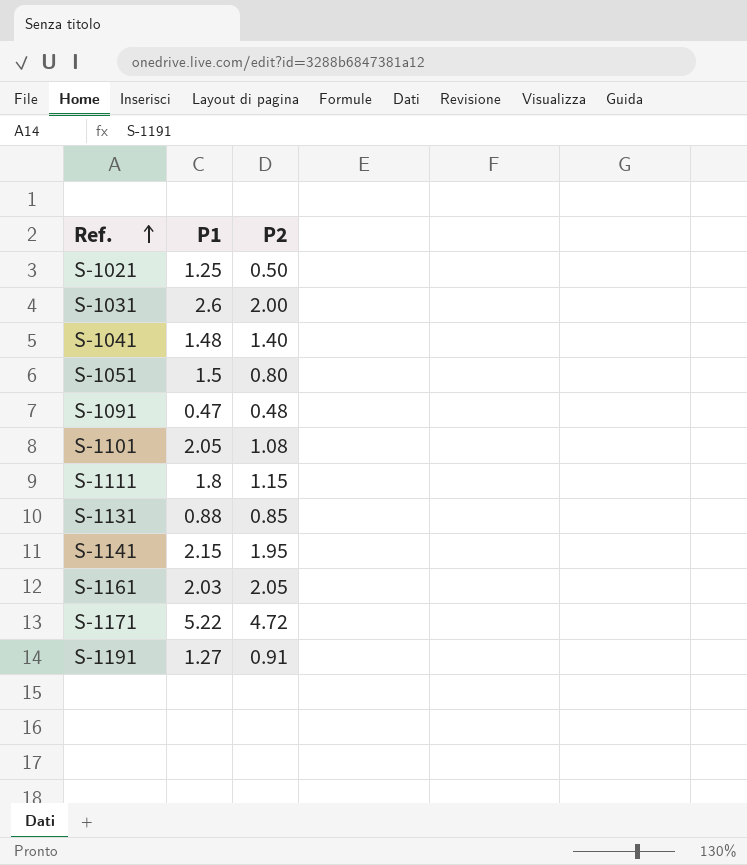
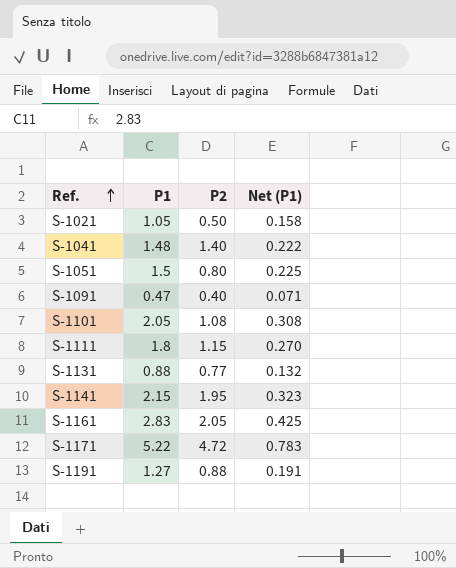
column Net (P1) | formula: none -> [P1] * 0.15
row S-1031: 2.6 | 2.00 -> none
S-1021 | P1: 1.25 -> 1.05
S-1091 | P2: 0.48 -> 0.40
S-1131 | P2: 0.85 -> 0.77
S-1161 | P1: 2.03 -> 2.83
S-1191 | P2: 0.91 -> 0.88

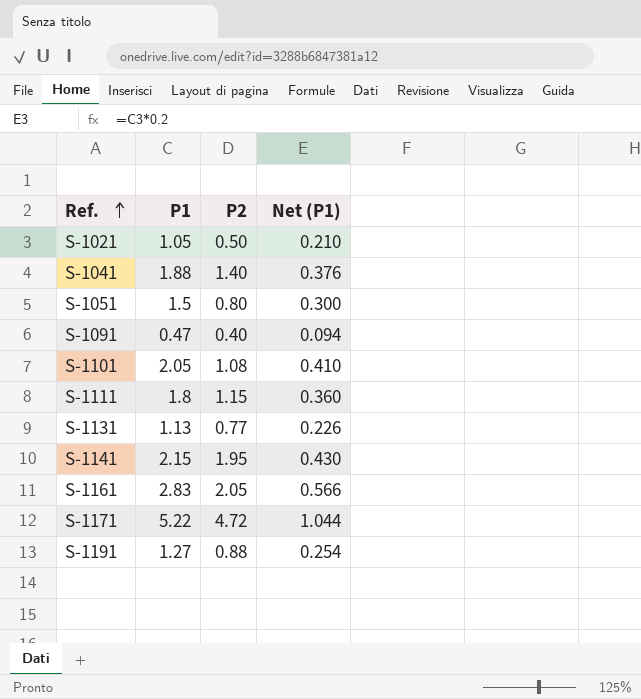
column Net (P1) | formula: [P1] * 0.15 -> [P1] * 0.2
S-1041 | P1: 1.48 -> 1.88
S-1131 | P1: 0.88 -> 1.13

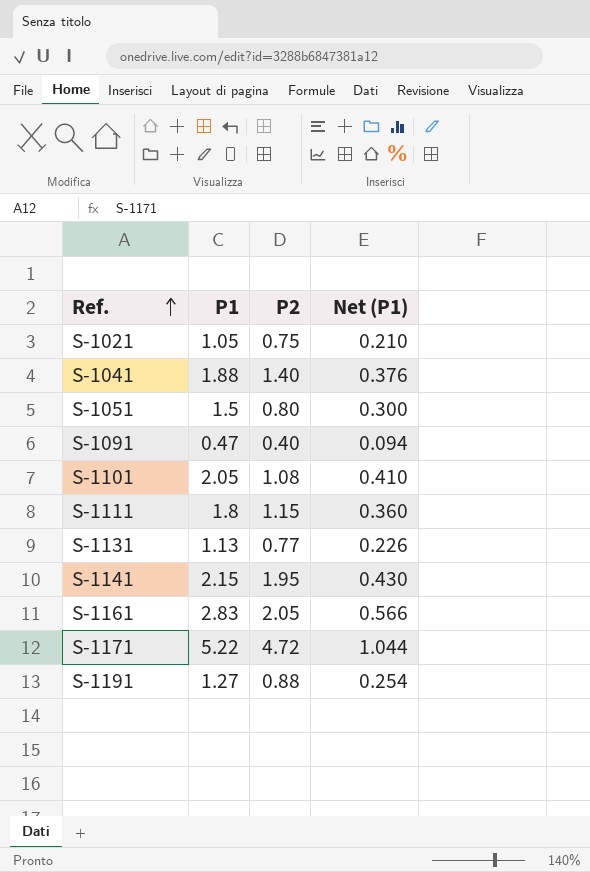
S-1021 | P2: 0.50 -> 0.75

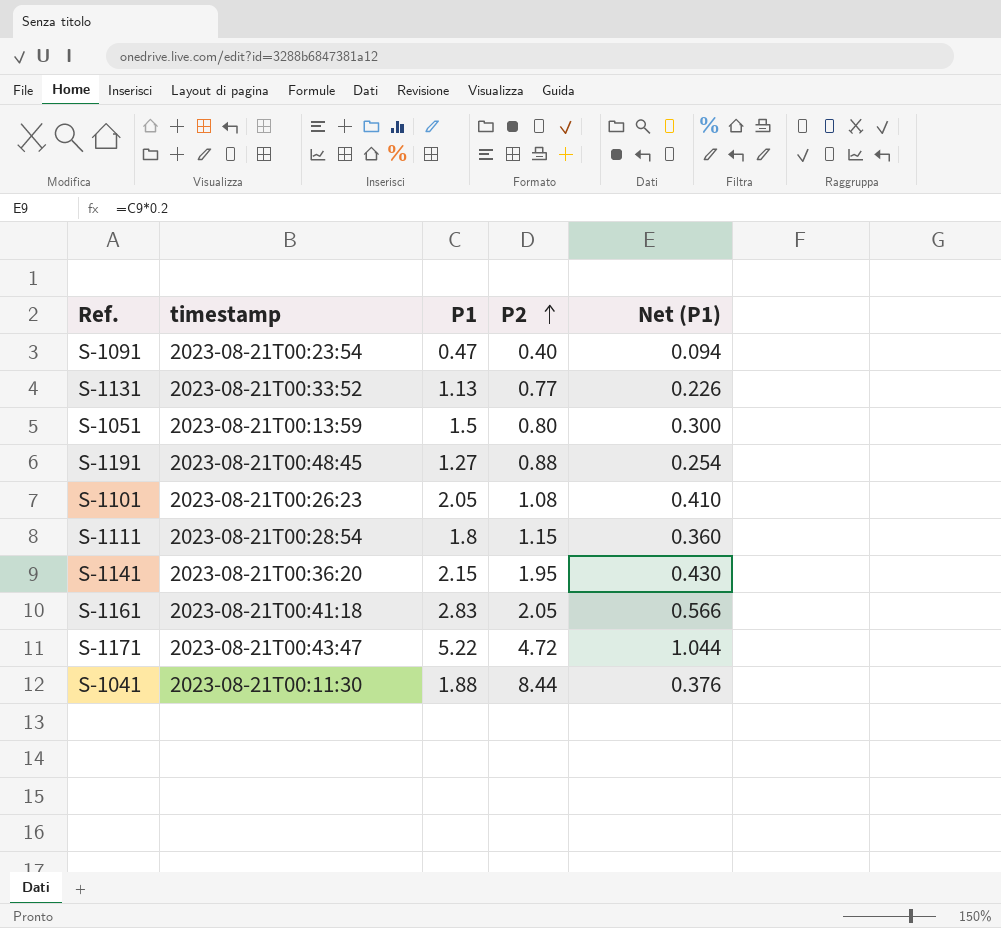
row order: Ref. ascending -> P2 ascending
column timestamp | position: none -> 2
row S-1021: 1.05 | 0.75 | 0.210 -> none
S-1041 | P2: 1.40 -> 8.44

